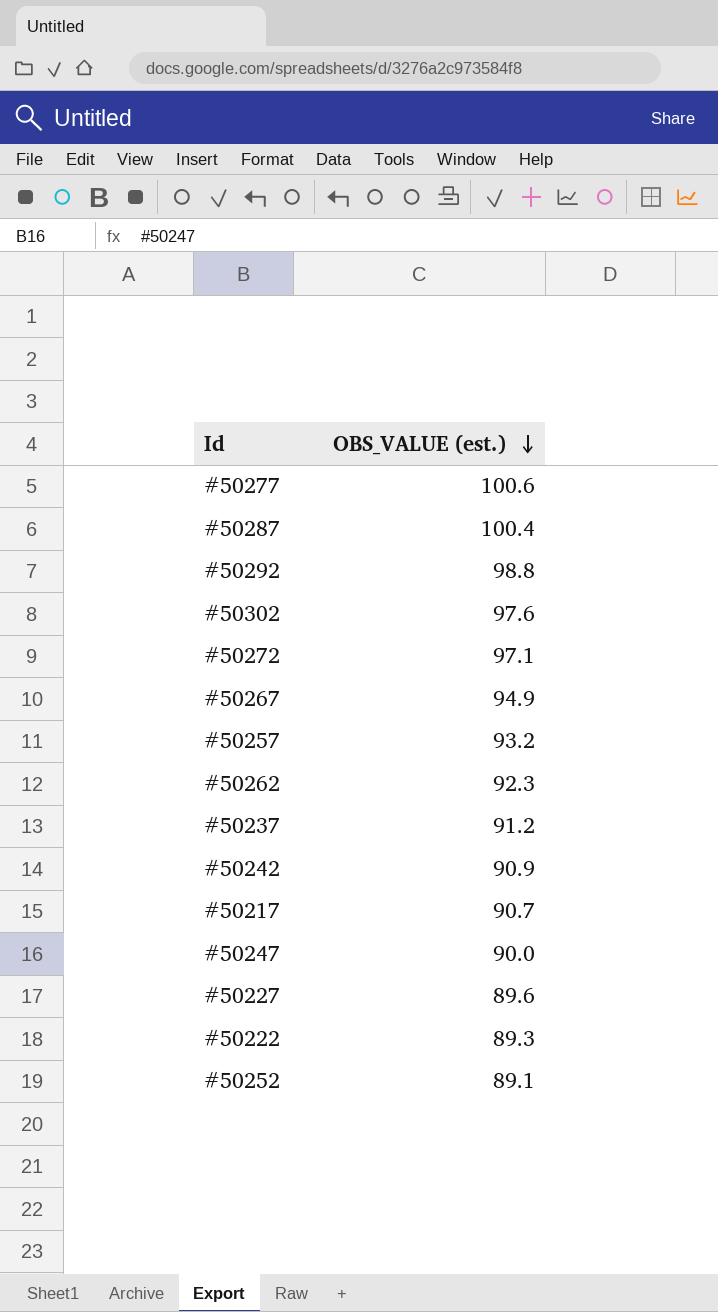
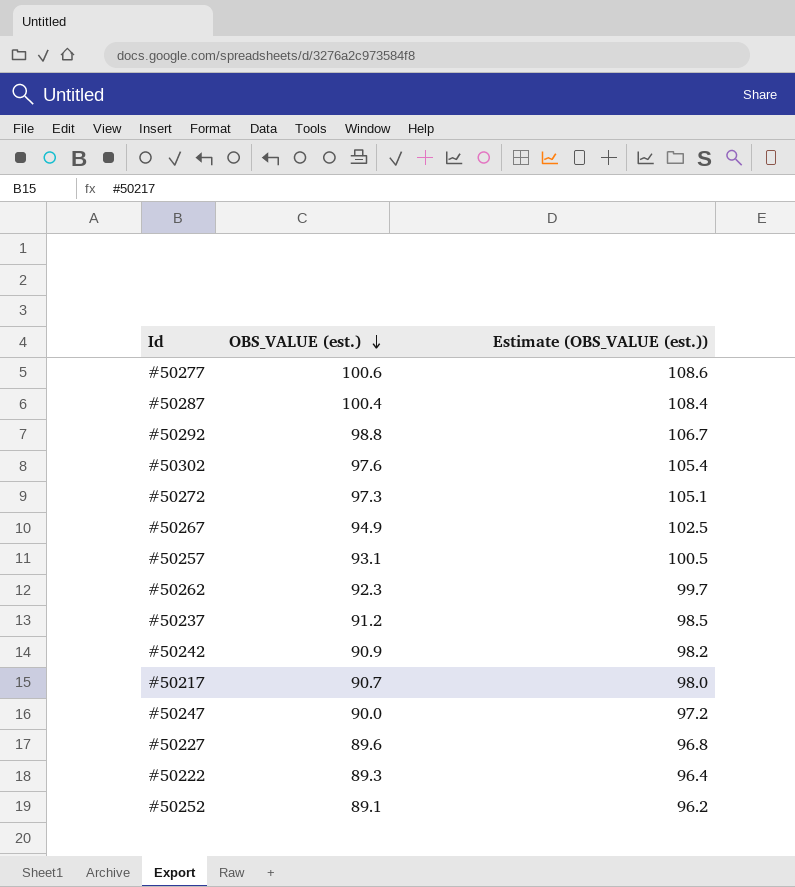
column Estimate (OBS_VALUE (est.)) | formula: none -> [OBS_VALUE (est.)] * 1.08
#50272 | OBS_VALUE (est.): 97.1 -> 97.3
#50257 | OBS_VALUE (est.): 93.2 -> 93.1

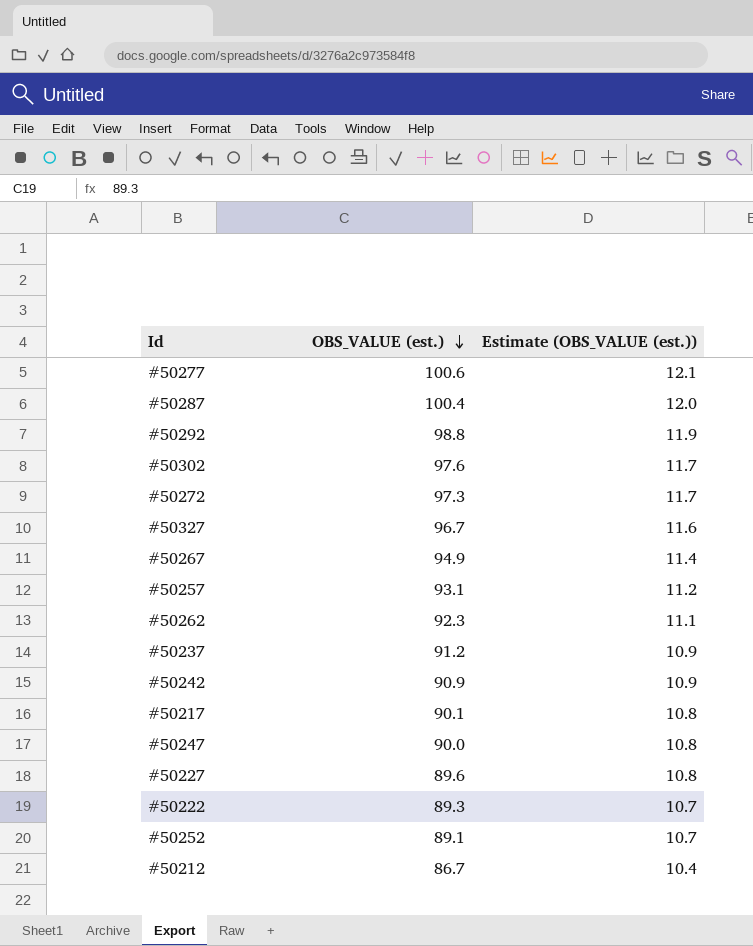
column Estimate (OBS_VALUE (est.)) | formula: [OBS_VALUE (est.)] * 1.08 -> [OBS_VALUE (est.)] * 0.12
row #50327: none -> 96.7 | 11.6
#50217 | OBS_VALUE (est.): 90.7 -> 90.1
row #50212: none -> 86.7 | 10.4

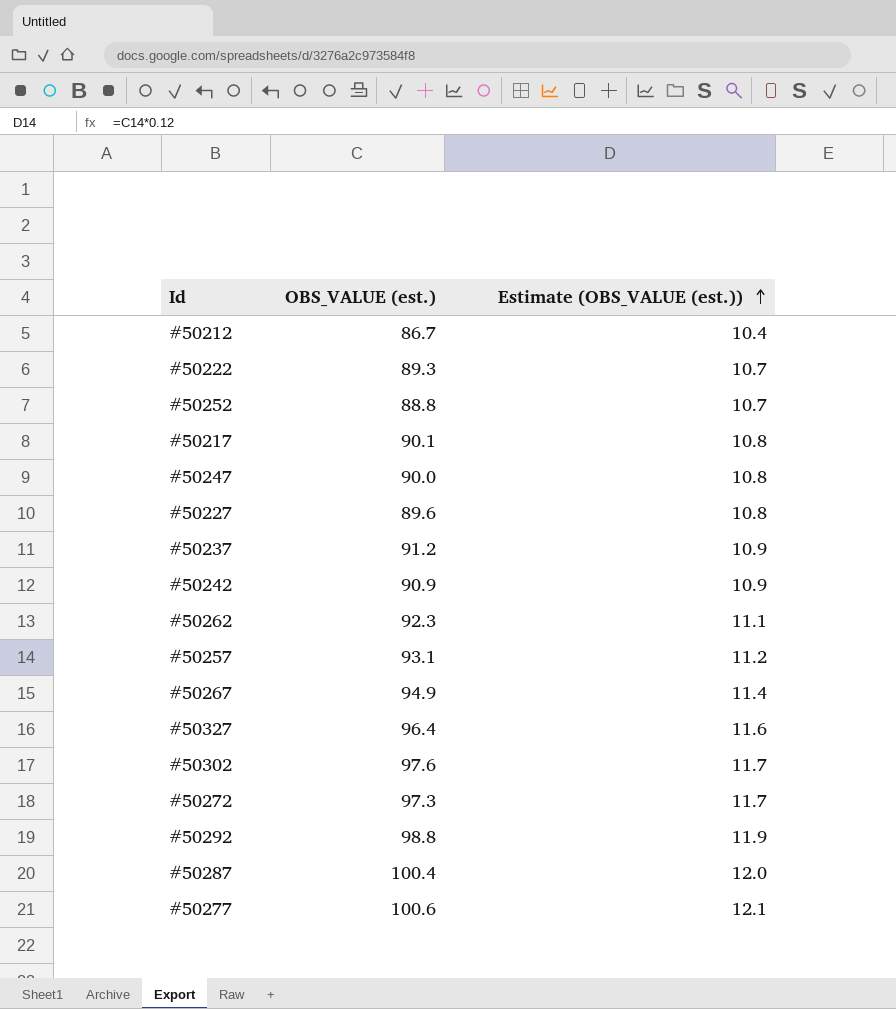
row order: OBS_VALUE (est.) descending -> Estimate (OBS_VALUE (est.)) ascending
#50252 | OBS_VALUE (est.): 89.1 -> 88.8
#50327 | OBS_VALUE (est.): 96.7 -> 96.4

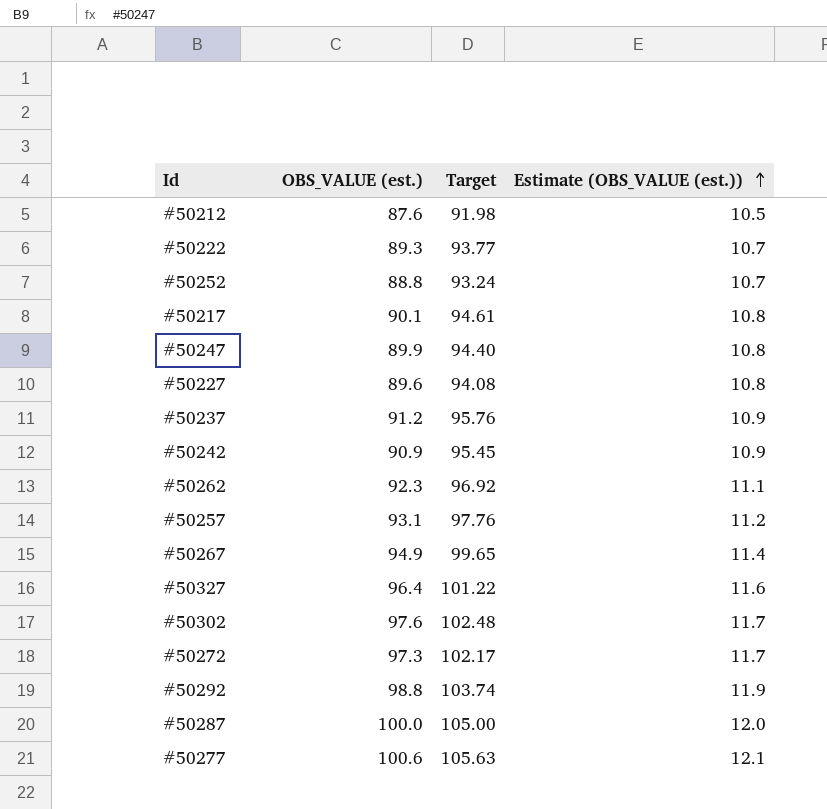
column Target | formula: none -> [OBS_VALUE (est.)] * 1.05
#50212 | OBS_VALUE (est.): 86.7 -> 87.6
#50212 | Estimate (OBS_VALUE (est.)): 10.4 -> 10.5
#50247 | OBS_VALUE (est.): 90.0 -> 89.9
#50287 | OBS_VALUE (est.): 100.4 -> 100.0

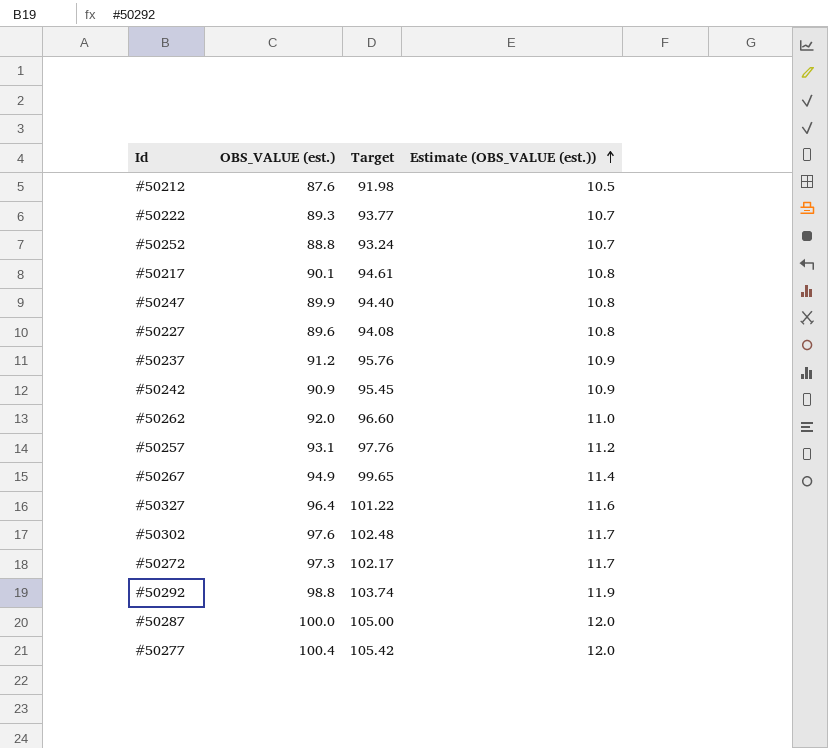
#50262 | OBS_VALUE (est.): 92.3 -> 92.0
#50262 | Target: 96.92 -> 96.60
#50262 | Estimate (OBS_VALUE (est.)): 11.1 -> 11.0
#50277 | OBS_VALUE (est.): 100.6 -> 100.4
#50277 | Target: 105.63 -> 105.42
#50277 | Estimate (OBS_VALUE (est.)): 12.1 -> 12.0

